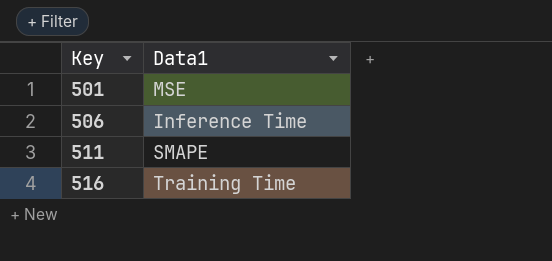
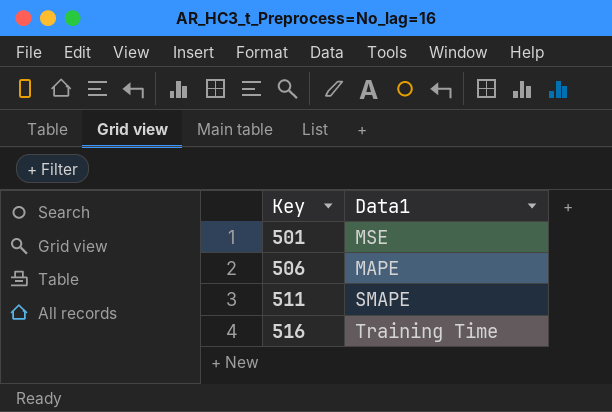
506 | Data1: Inference Time -> MAPE

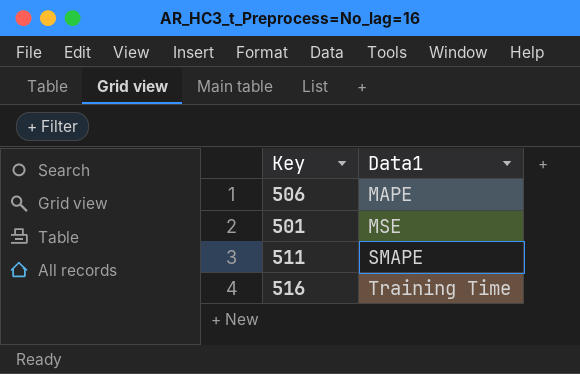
row order: Key ascending -> Data1 ascending

